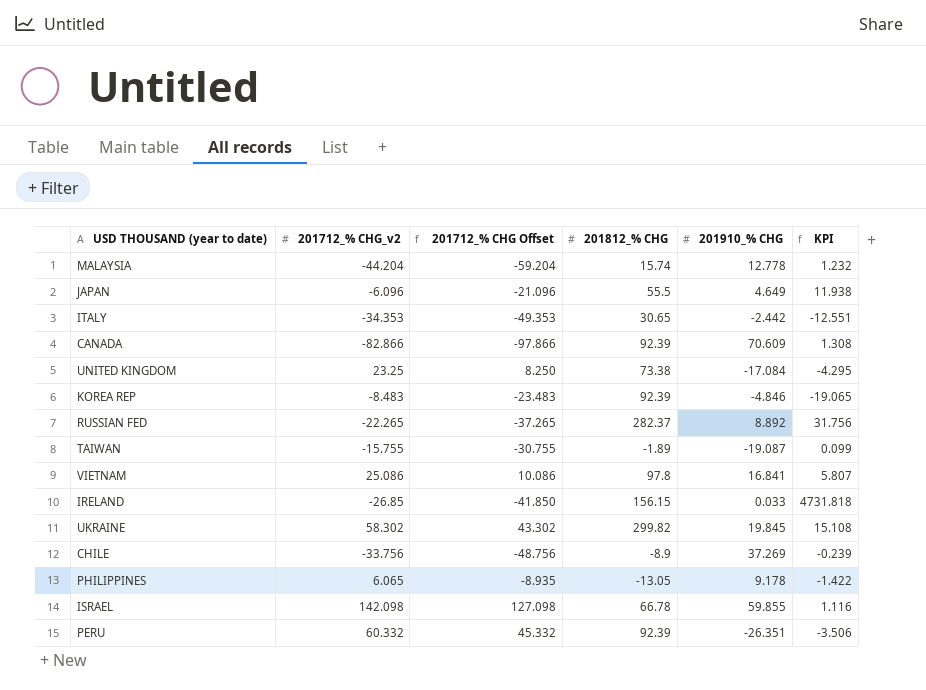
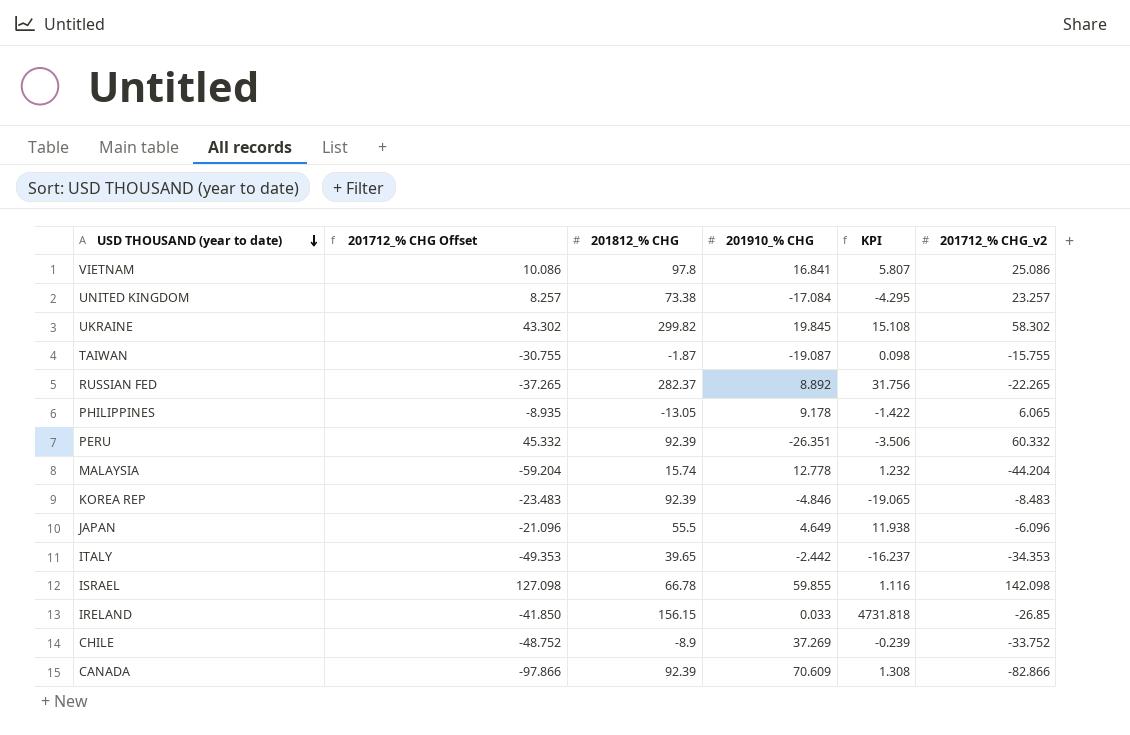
row order: none -> USD THOUSAND (year to date) descending
column 201712_% CHG_v2 | position: 2 -> 6
UNITED KINGDOM | 201712_% CHG Offset: 8.250 -> 8.257
UNITED KINGDOM | 201712_% CHG_v2: 23.25 -> 23.257
TAIWAN | 201812_% CHG: -1.89 -> -1.87
TAIWAN | KPI: 0.099 -> 0.098
ITALY | 201812_% CHG: 30.65 -> 39.65
ITALY | KPI: -12.551 -> -16.237
CHILE | 201712_% CHG Offset: -48.756 -> -48.752
CHILE | 201712_% CHG_v2: -33.756 -> -33.752

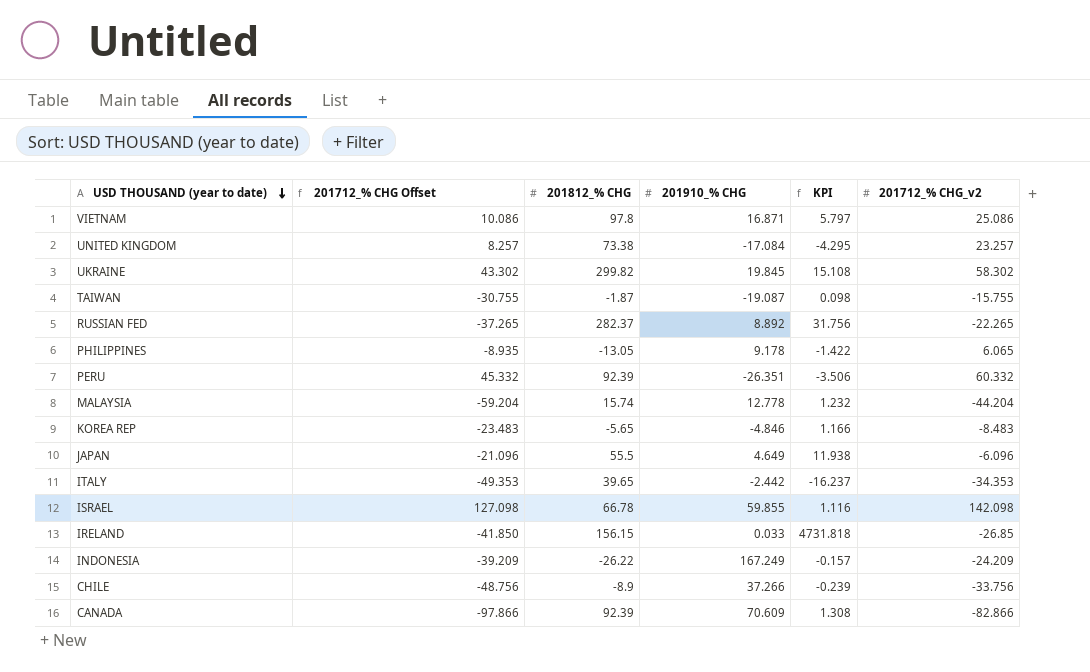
VIETNAM | 201910_% CHG: 16.841 -> 16.871
VIETNAM | KPI: 5.807 -> 5.797
KOREA REP | 201812_% CHG: 92.39 -> -5.65
KOREA REP | KPI: -19.065 -> 1.166
row INDONESIA: none -> -39.209 | -26.22 | 167.249 | -0.157 | -24.209
CHILE | 201712_% CHG Offset: -48.752 -> -48.756
CHILE | 201910_% CHG: 37.269 -> 37.266
CHILE | 201712_% CHG_v2: -33.752 -> -33.756

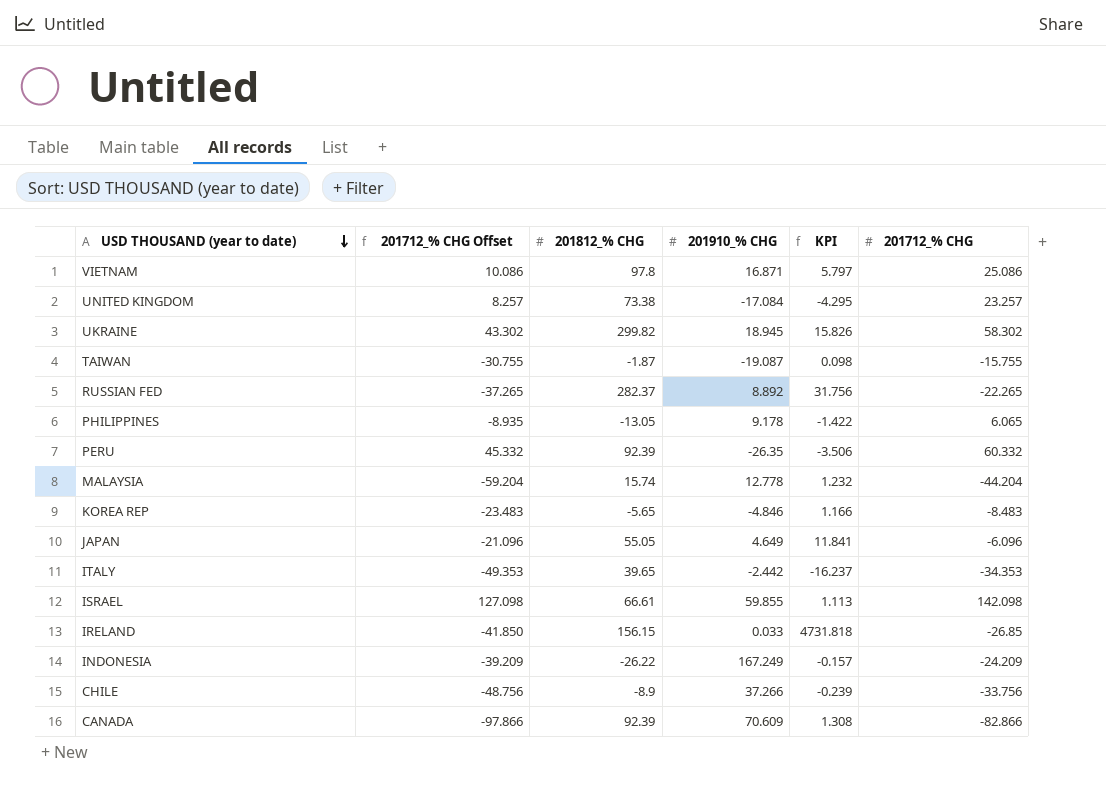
column name: 201712_% CHG_v2 -> 201712_% CHG
UKRAINE | 201910_% CHG: 19.845 -> 18.945
UKRAINE | KPI: 15.108 -> 15.826
PERU | 201910_% CHG: -26.351 -> -26.35
JAPAN | 201812_% CHG: 55.5 -> 55.05
JAPAN | KPI: 11.938 -> 11.841
ISRAEL | 201812_% CHG: 66.78 -> 66.61
ISRAEL | KPI: 1.116 -> 1.113

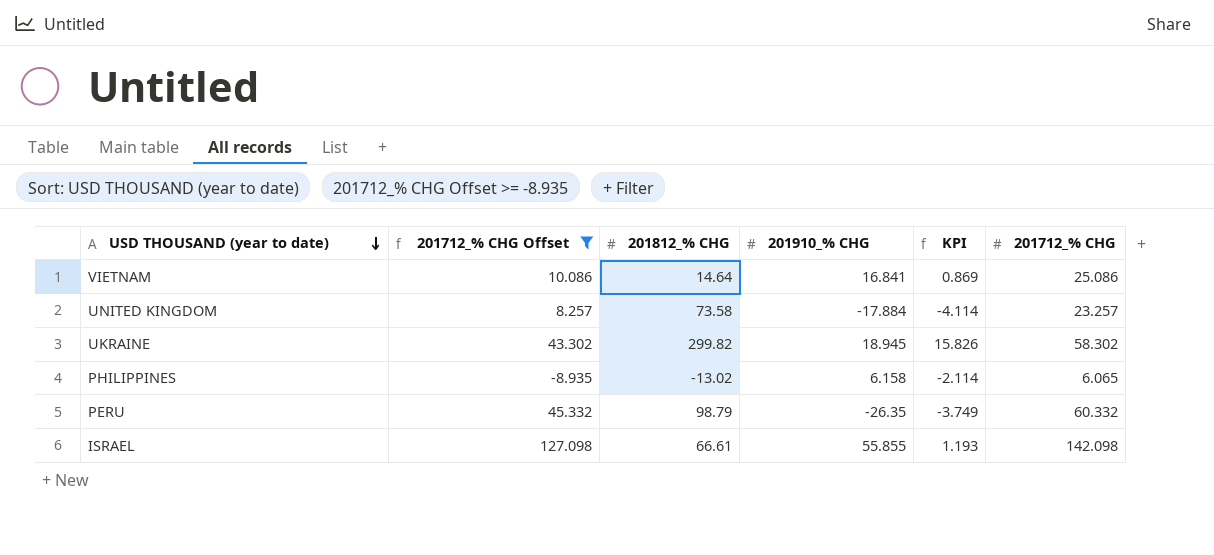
filter: none -> 201712_% CHG Offset >= -8.935
VIETNAM | 201812_% CHG: 97.8 -> 14.64
VIETNAM | 201910_% CHG: 16.871 -> 16.841
VIETNAM | KPI: 5.797 -> 0.869
UNITED KINGDOM | 201812_% CHG: 73.38 -> 73.58
UNITED KINGDOM | 201910_% CHG: -17.084 -> -17.884
UNITED KINGDOM | KPI: -4.295 -> -4.114
PHILIPPINES | 201812_% CHG: -13.05 -> -13.02
PHILIPPINES | 201910_% CHG: 9.178 -> 6.158
PHILIPPINES | KPI: -1.422 -> -2.114
PERU | 201812_% CHG: 92.39 -> 98.79
PERU | KPI: -3.506 -> -3.749
ISRAEL | 201910_% CHG: 59.855 -> 55.855
ISRAEL | KPI: 1.113 -> 1.193

